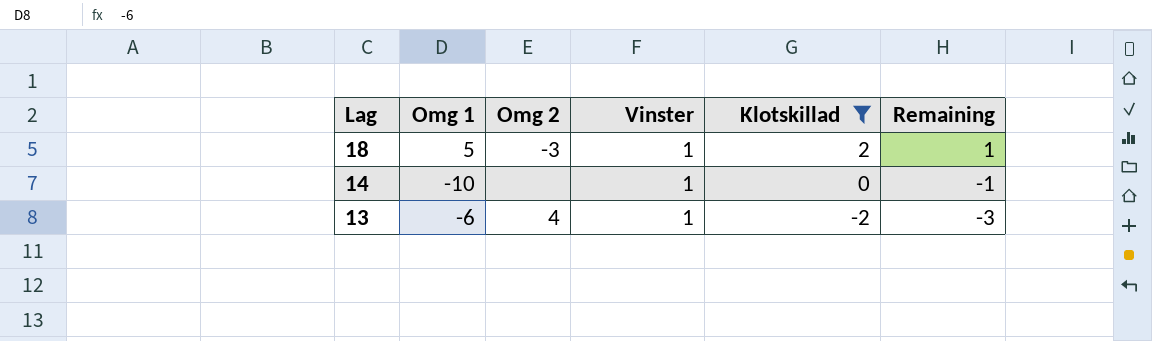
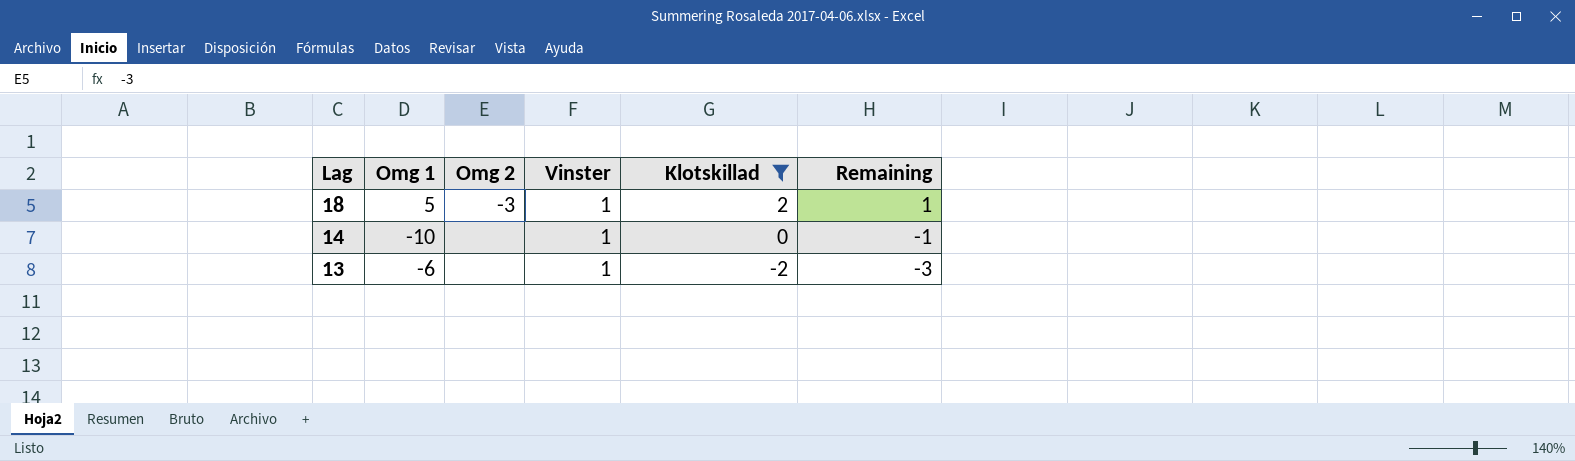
13 | Omg 2: 4 -> none

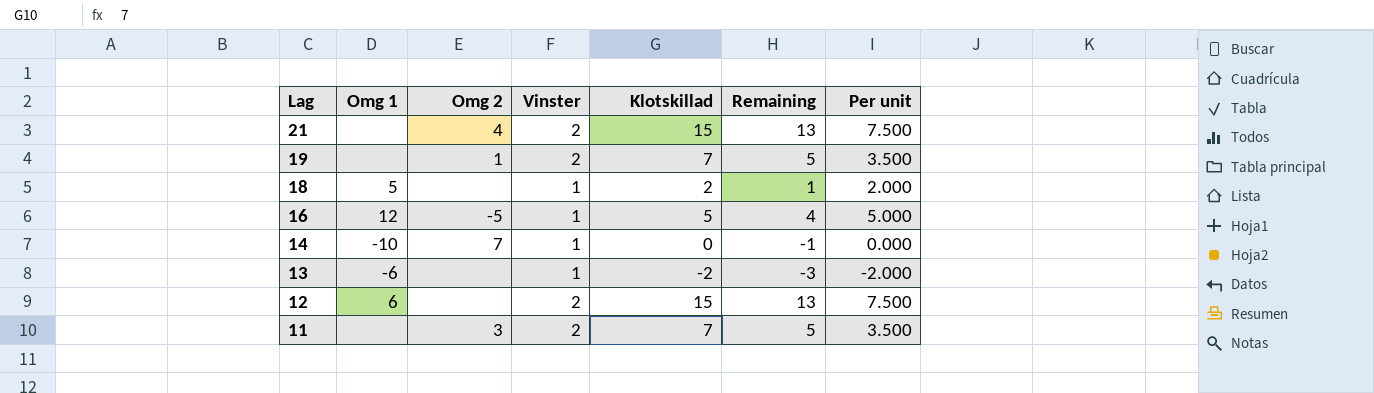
filter: Klotskillad <= 2 -> none
column Per unit | formula: none -> [Klotskillad] / [Vinster]
18 | Omg 2: -3 -> none
14 | Omg 2: none -> 7

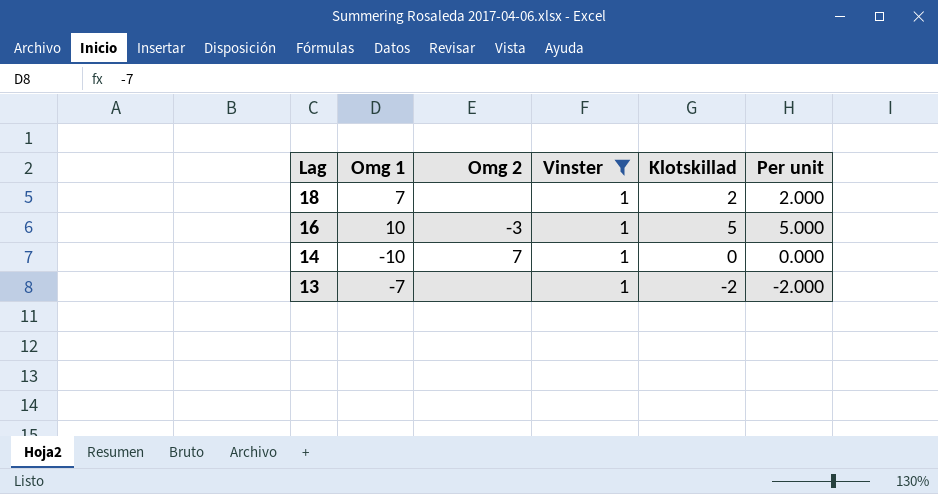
filter: none -> Vinster = 1
column Remaining | formula: [Klotskillad] - [Vinster] -> none
18 | Omg 1: 5 -> 7
16 | Omg 1: 12 -> 10
16 | Omg 2: -5 -> -3
13 | Omg 1: -6 -> -7

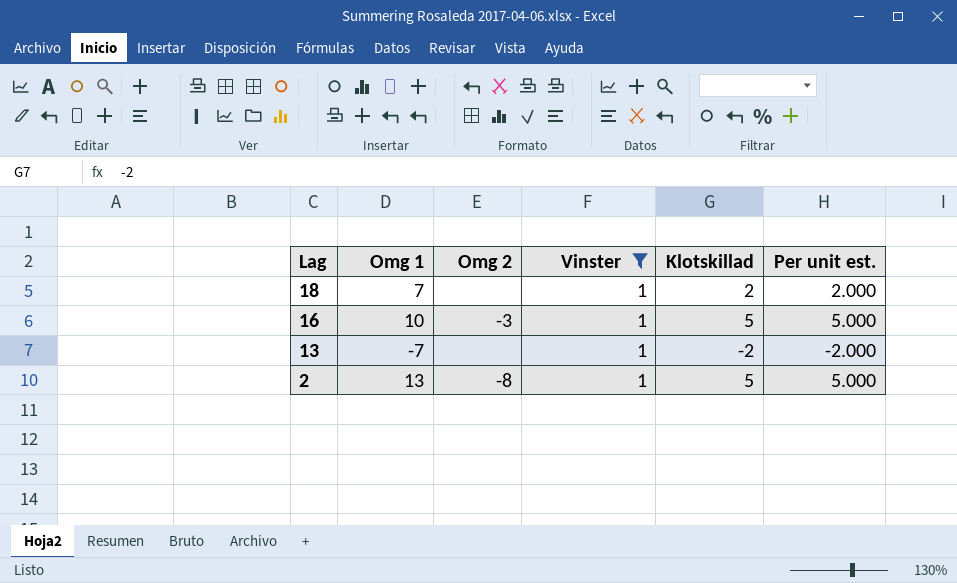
column name: Per unit -> Per unit est.
row 14: -10 | 7 | 1 | 0 | 0.000 -> none
row 2: none -> 13 | -8 | 1 | 5 | 5.000

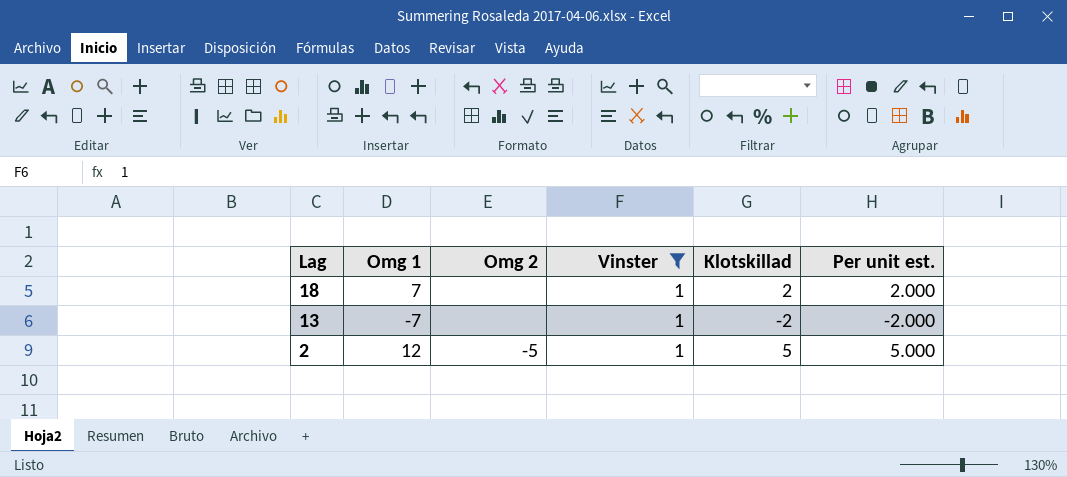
row 16: 10 | -3 | 1 | 5 | 5.000 -> none
2 | Omg 1: 13 -> 12
2 | Omg 2: -8 -> -5

